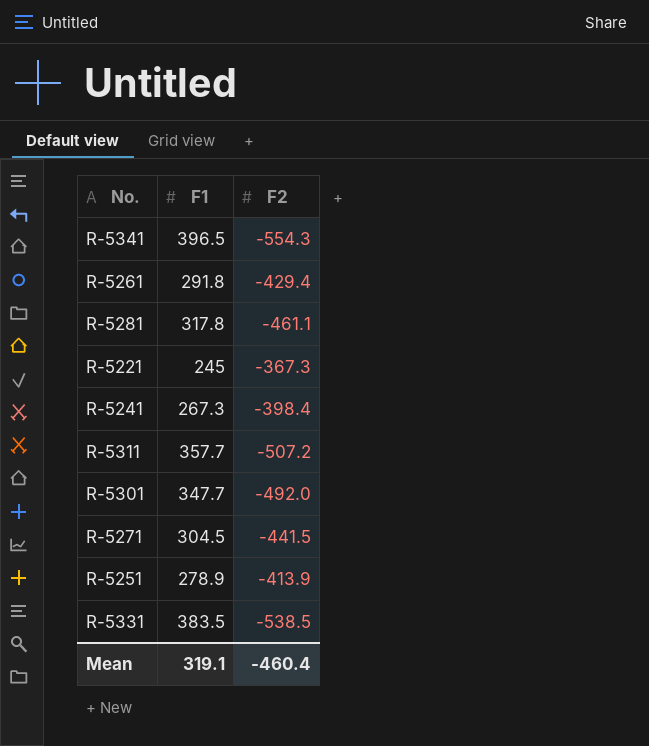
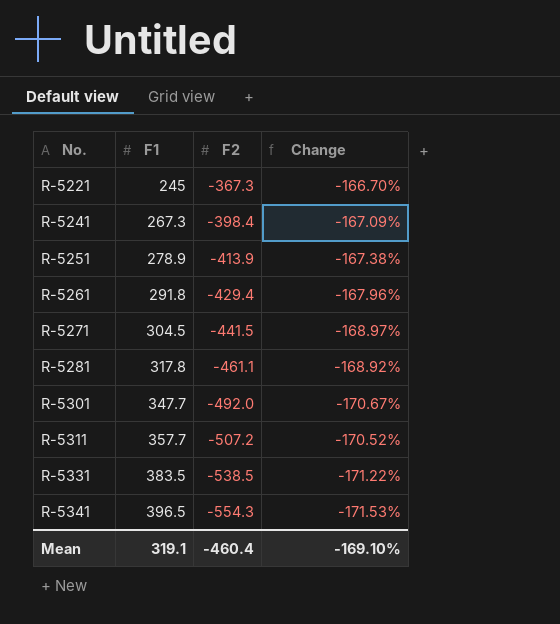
row order: none -> No. ascending
column Change | formula: none -> ([F1] - [F2]) / [F2]

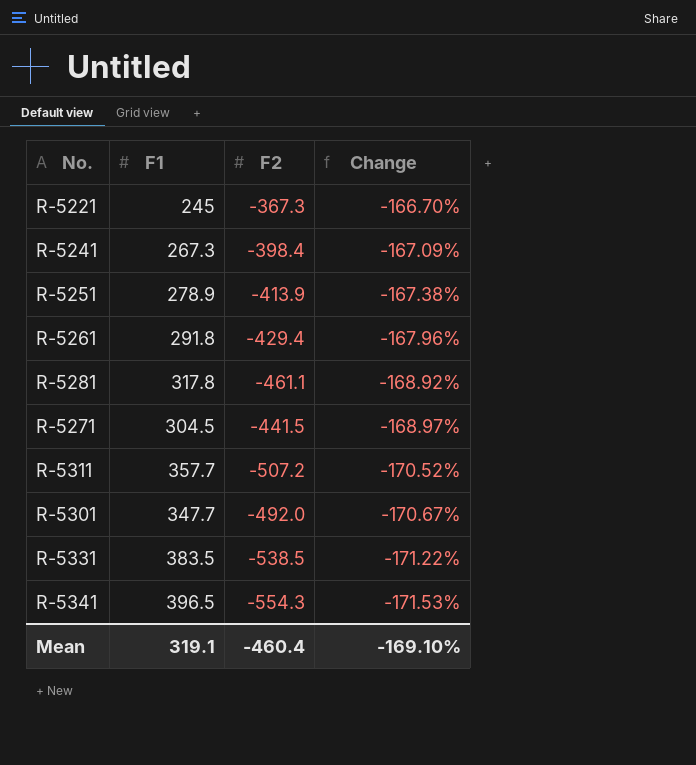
row order: No. ascending -> Change descending

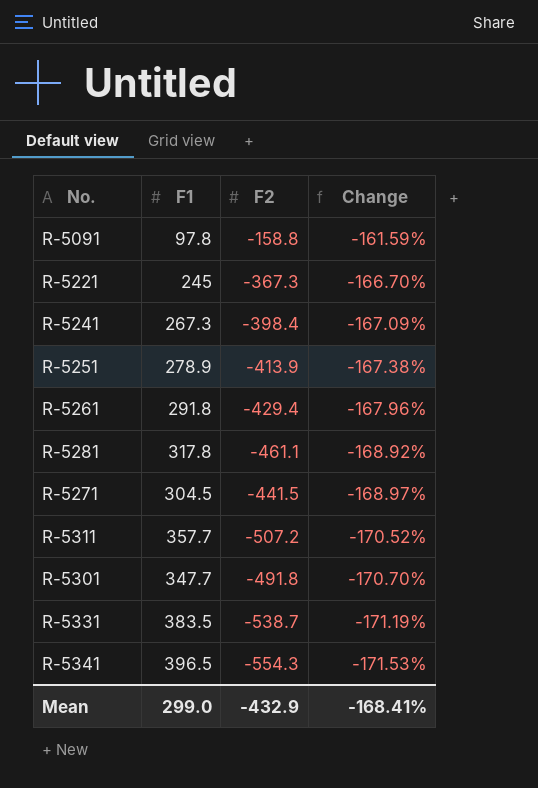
row R-5091: none -> 97.8 | -158.8 | -161.59%
R-5301 | F2: -492.0 -> -491.8
R-5301 | Change: -170.67% -> -170.70%
R-5331 | F2: -538.5 -> -538.7
R-5331 | Change: -171.22% -> -171.19%
Mean | F1: 319.1 -> 299.0
Mean | F2: -460.4 -> -432.9
Mean | Change: -169.10% -> -168.41%

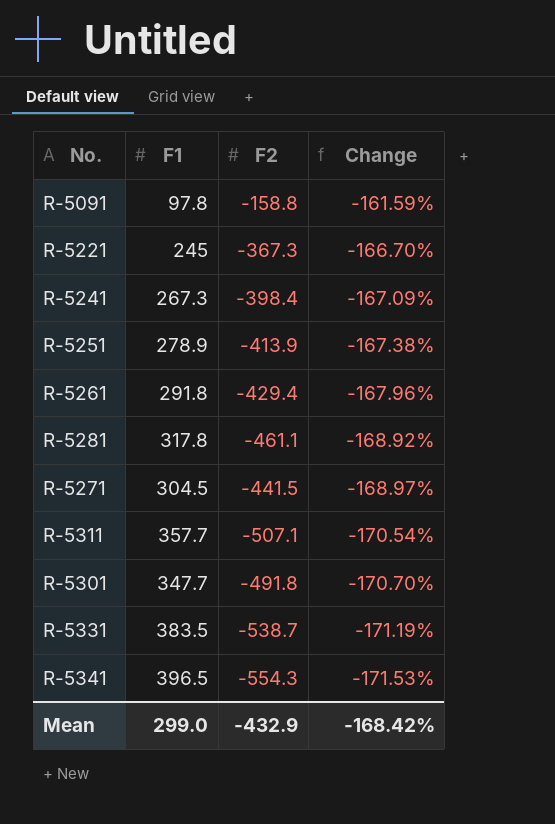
R-5311 | F2: -507.2 -> -507.1
R-5311 | Change: -170.52% -> -170.54%
Mean | Change: -168.41% -> -168.42%

